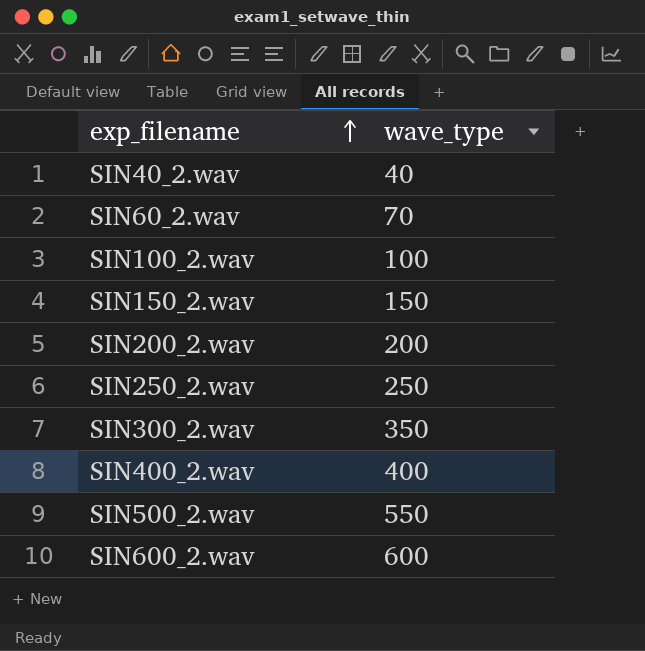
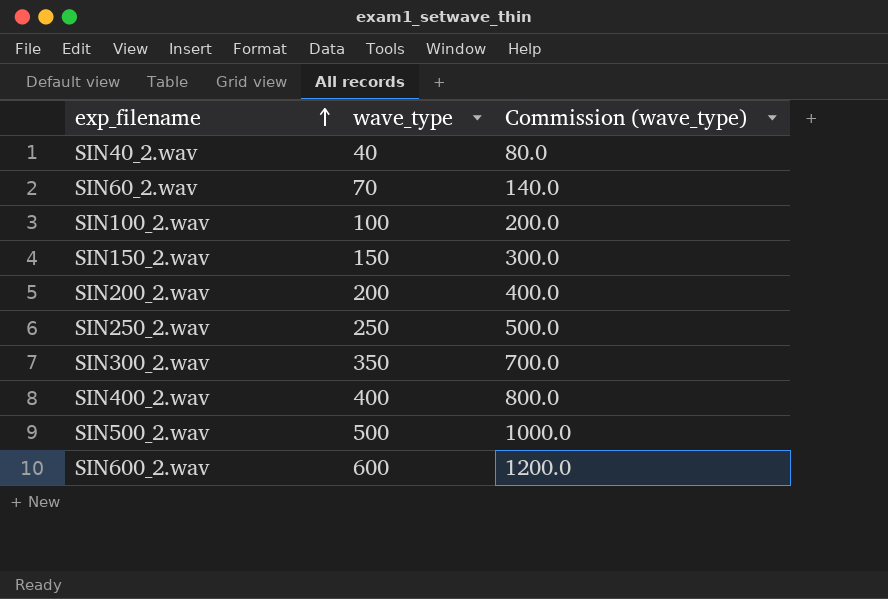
column Commission (wave_type) | formula: none -> [wave_type] * 2
SIN500_2.wav | wave_type: 550 -> 500

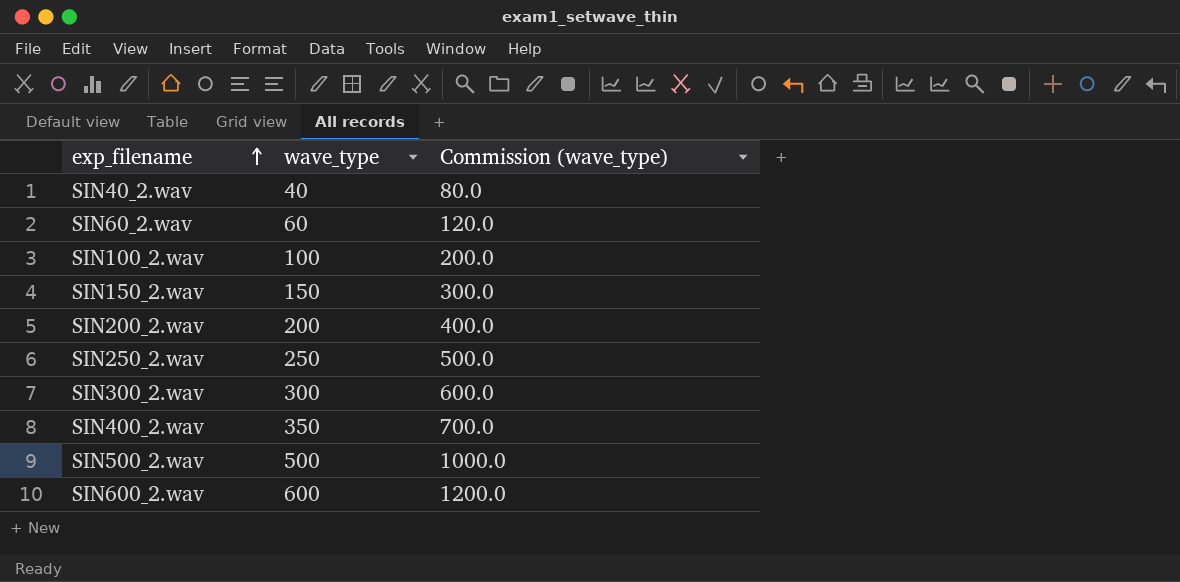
SIN60_2.wav | wave_type: 70 -> 60
SIN60_2.wav | Commission (wave_type): 140.0 -> 120.0
SIN300_2.wav | wave_type: 350 -> 300
SIN300_2.wav | Commission (wave_type): 700.0 -> 600.0
SIN400_2.wav | wave_type: 400 -> 350
SIN400_2.wav | Commission (wave_type): 800.0 -> 700.0

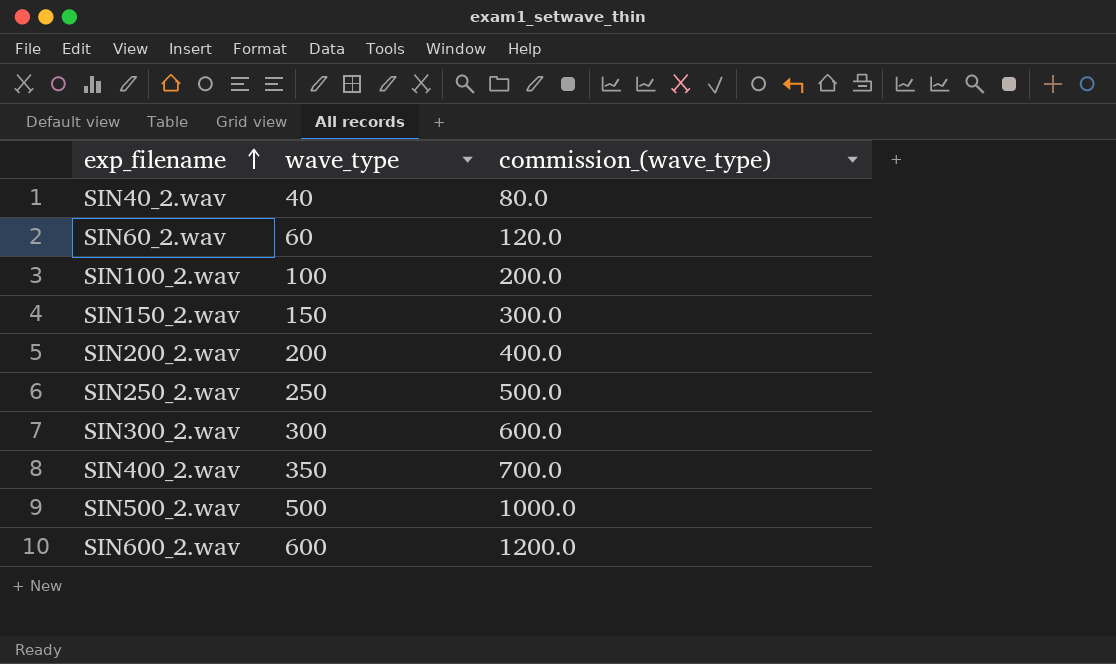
column name: Commission (wave_type) -> commission_(wave_type)

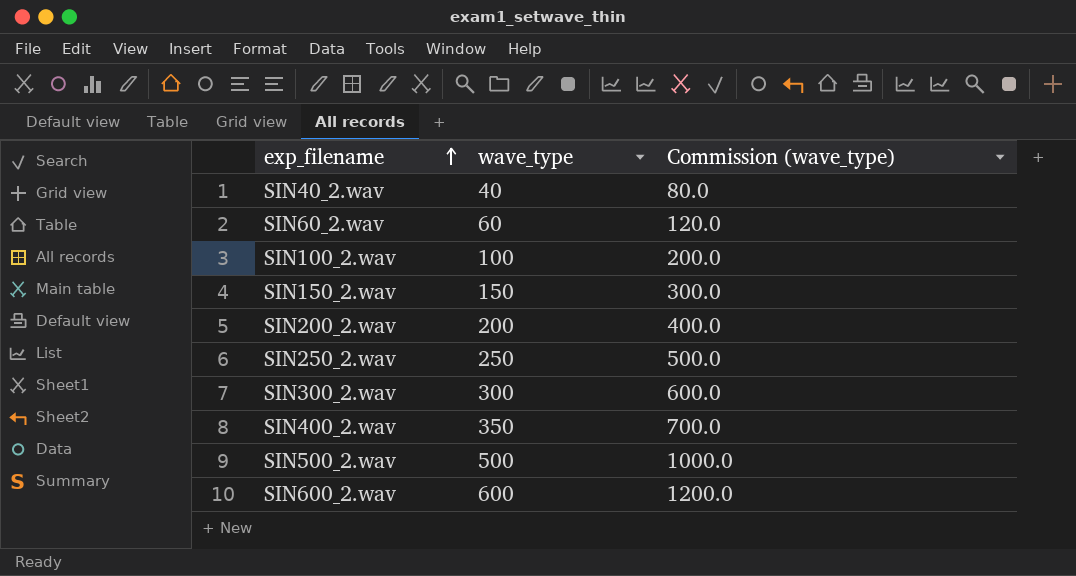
column name: commission_(wave_type) -> Commission (wave_type)

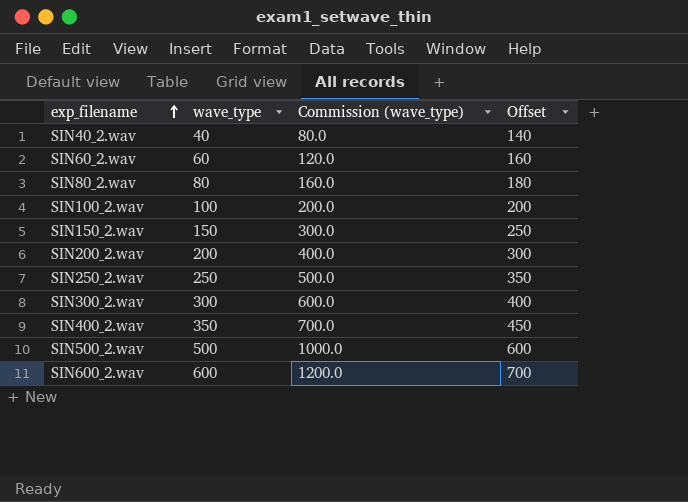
column Offset | formula: none -> [wave_type] + 100
row SIN80_2.wav: none -> 80 | 160.0 | 180

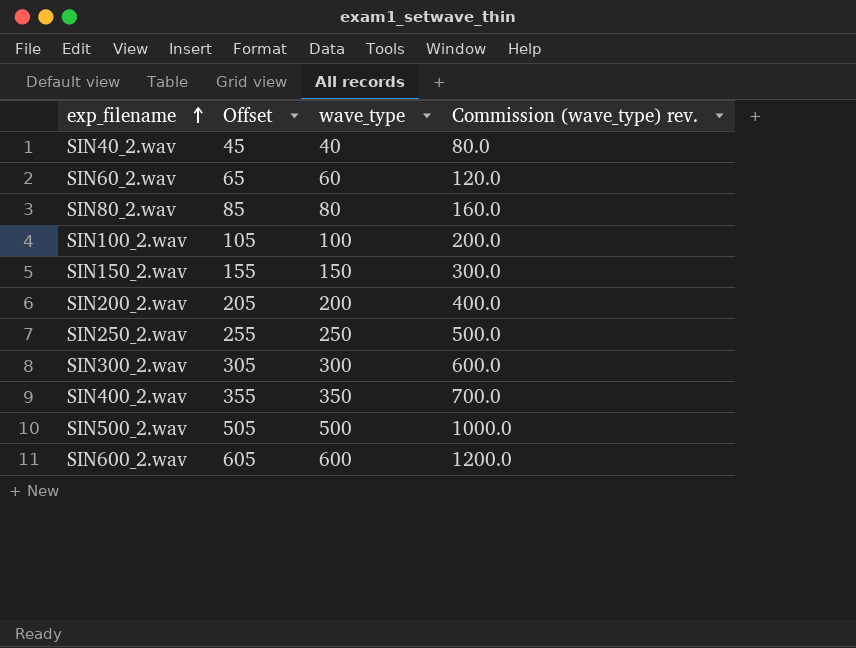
column Offset | formula: [wave_type] + 100 -> [wave_type] + 5
column Offset | position: 4 -> 2
column name: Commission (wave_type) -> Commission (wave_type) rev.

